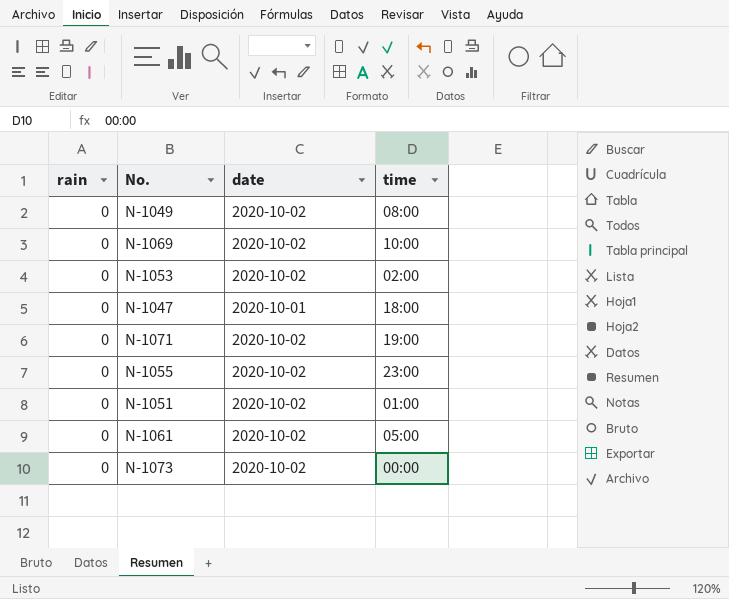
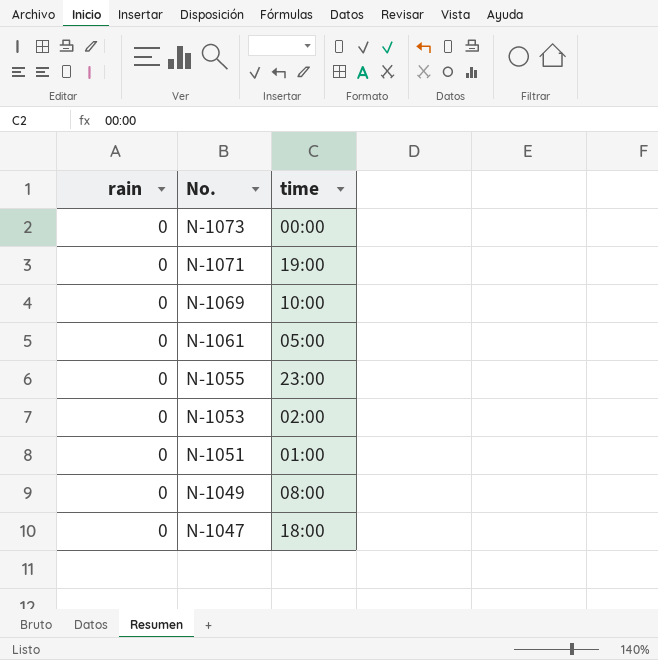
row order: none -> No. descending
column date | position: 3 -> none

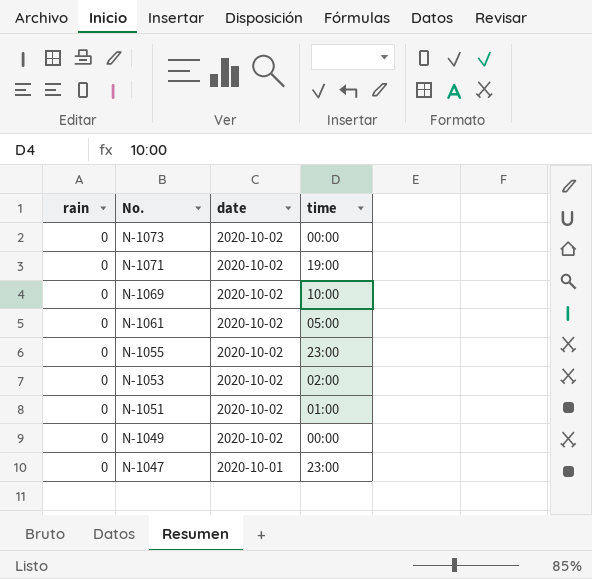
column date | position: none -> 3
N-1049 | time: 08:00 -> 00:00
N-1047 | time: 18:00 -> 23:00

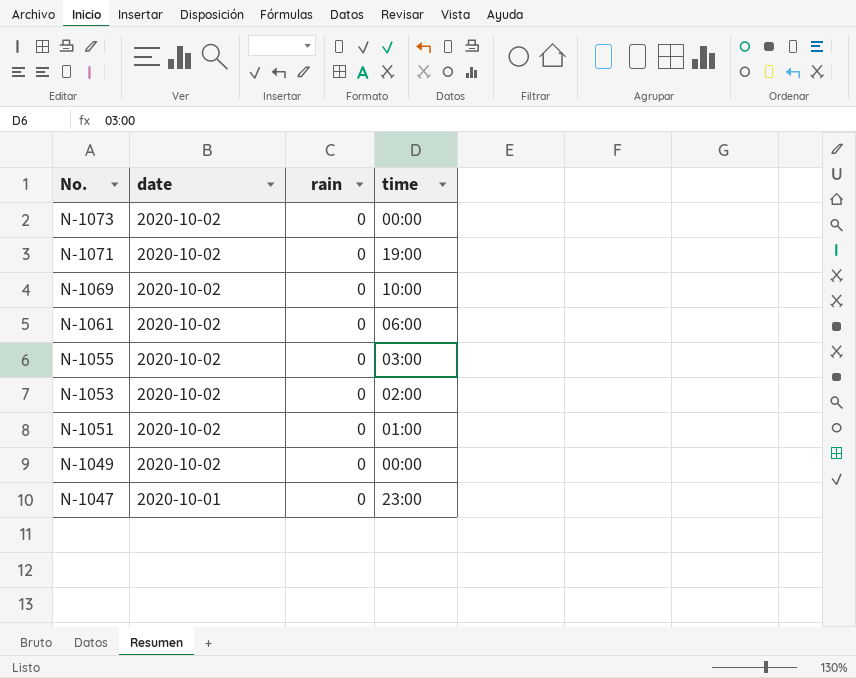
column rain | position: 1 -> 3
N-1061 | time: 05:00 -> 06:00
N-1055 | time: 23:00 -> 03:00

